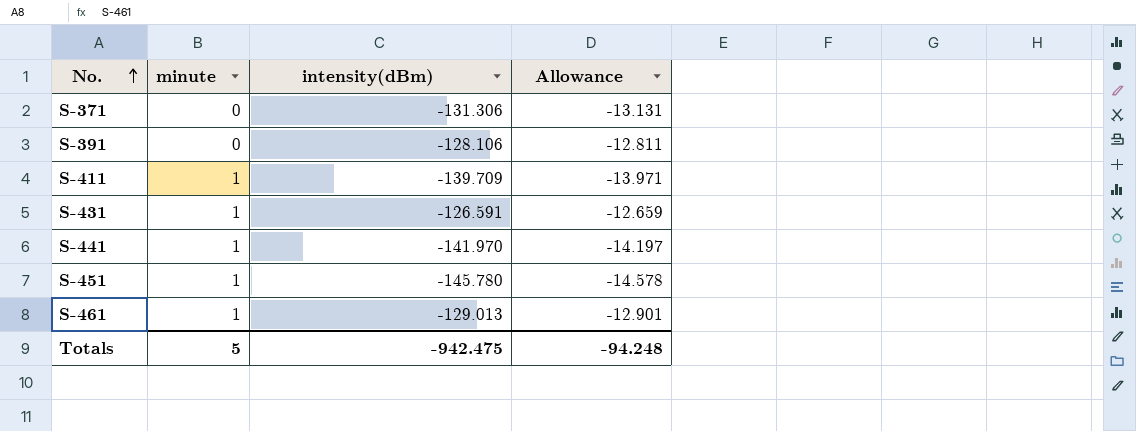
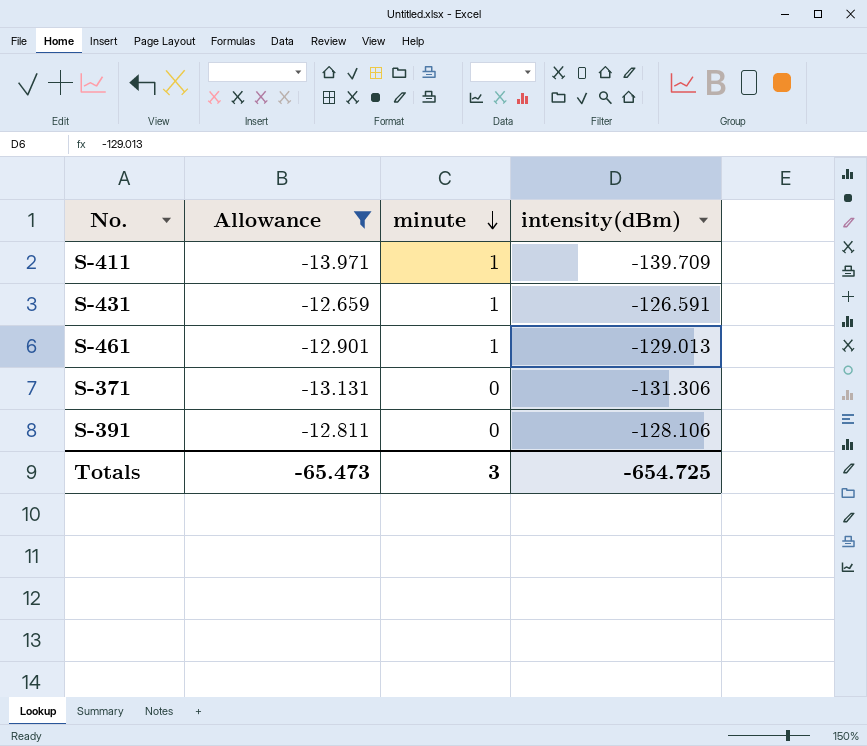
filter: none -> Allowance >= -13.971
row order: No. ascending -> minute descending
column Allowance | position: 4 -> 2
Totals | Allowance: -94.248 -> -65.473
Totals | minute: 5 -> 3
Totals | intensity(dBm): -942.475 -> -654.725

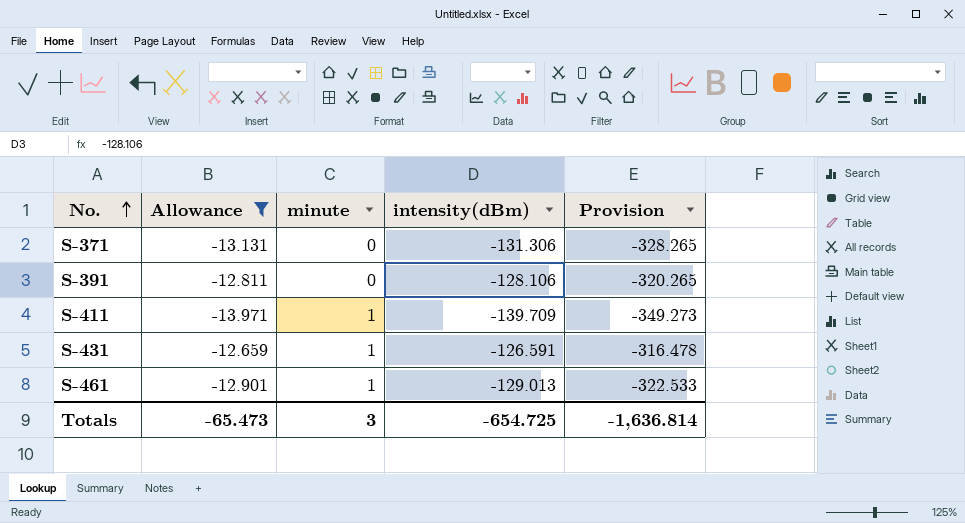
row order: minute descending -> No. ascending
column Provision | formula: none -> [intensity(dBm)] * 2.5

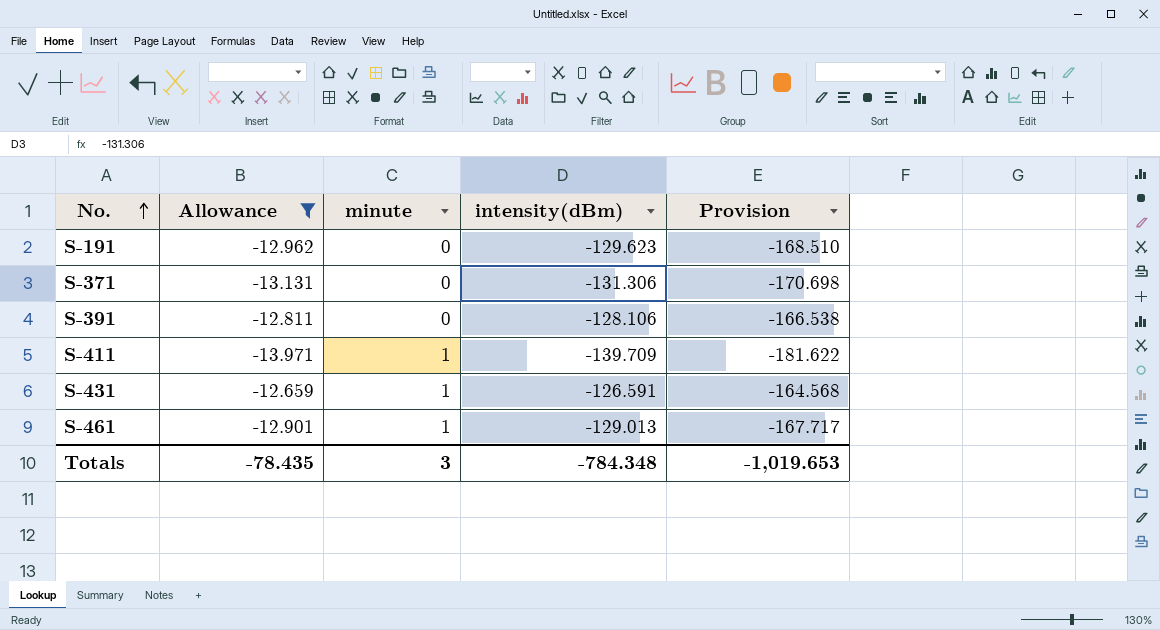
column Provision | formula: [intensity(dBm)] * 2.5 -> [intensity(dBm)] * 1.3
row S-191: none -> -12.962 | 0 | -129.623 | -168.510
Totals | Allowance: -65.473 -> -78.435
Totals | intensity(dBm): -654.725 -> -784.348
Totals | Provision: -1,636.814 -> -1,019.653

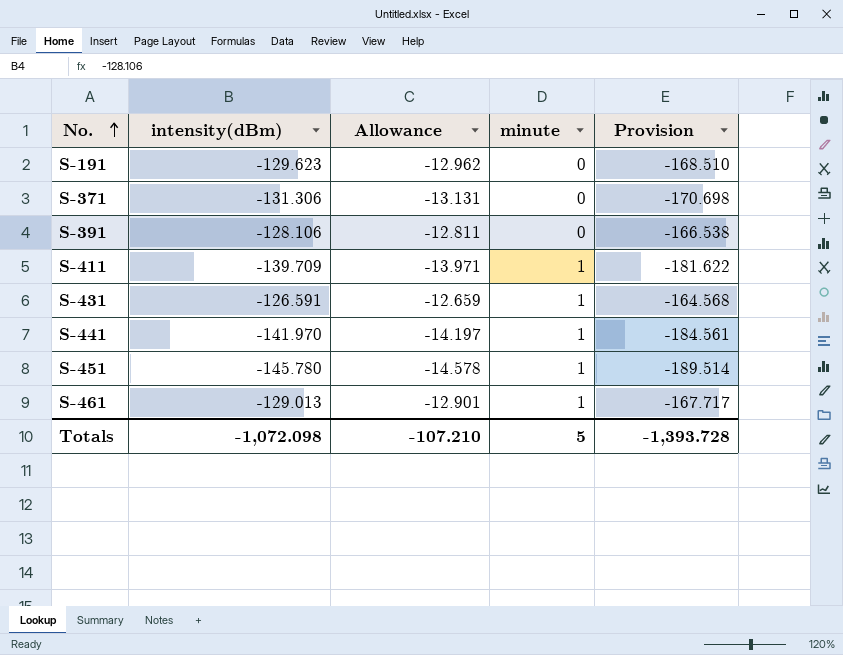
filter: Allowance >= -13.971 -> none
column intensity(dBm) | position: 4 -> 2
Totals | intensity(dBm): -784.348 -> -1,072.098
Totals | Allowance: -78.435 -> -107.210
Totals | minute: 3 -> 5
Totals | Provision: -1,019.653 -> -1,393.728

